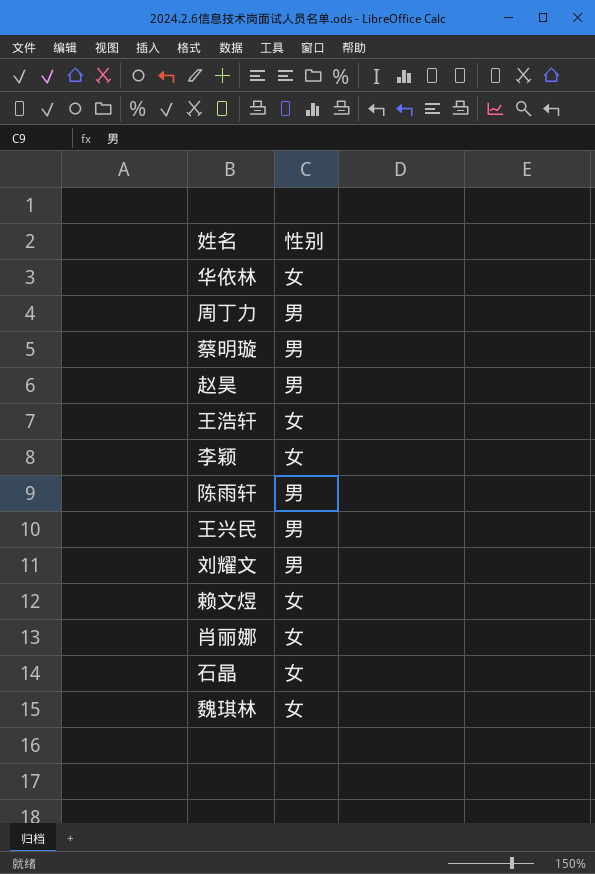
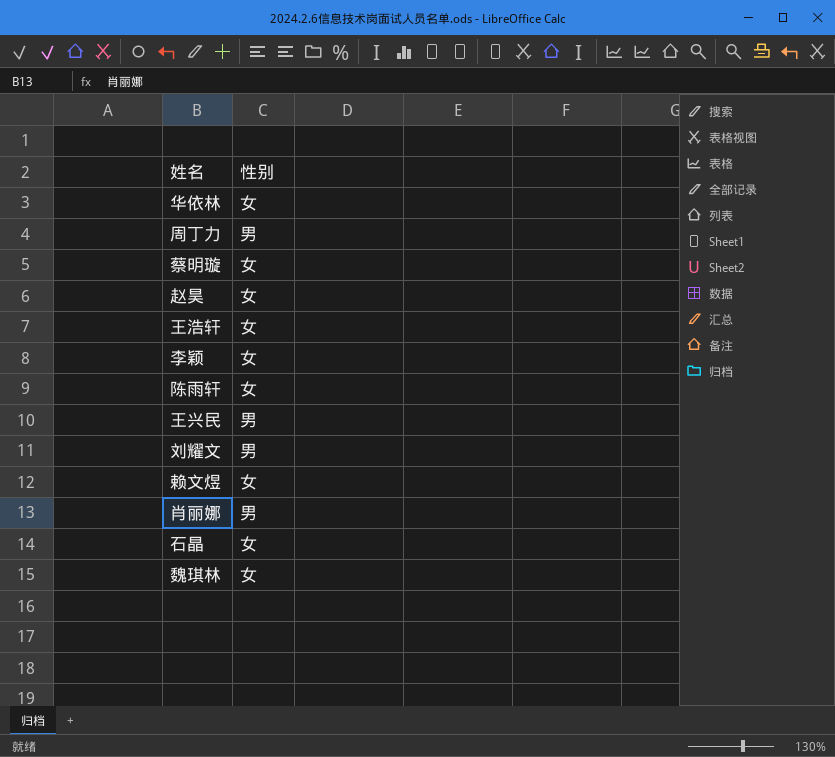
蔡明璇 | 性别: 男 -> 女
赵昊 | 性别: 男 -> 女
陈雨轩 | 性别: 男 -> 女
肖丽娜 | 性别: 女 -> 男

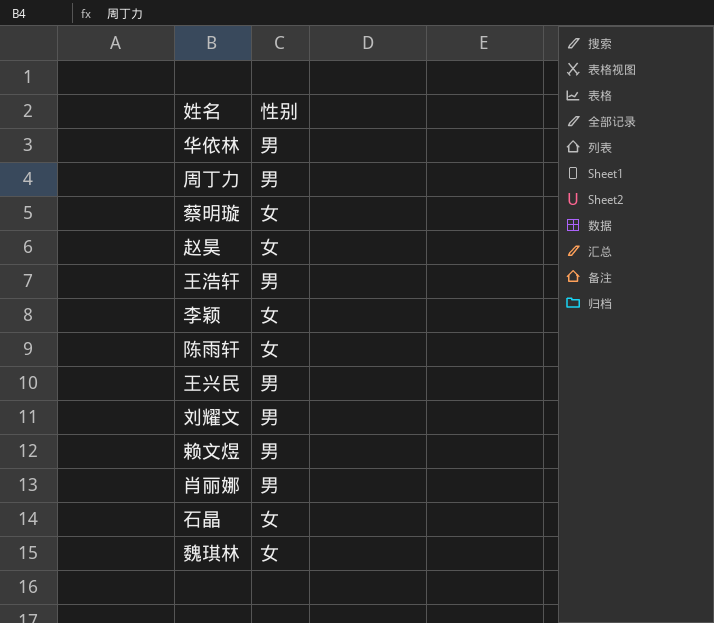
华依林 | 性别: 女 -> 男
王浩轩 | 性别: 女 -> 男
赖文煜 | 性别: 女 -> 男

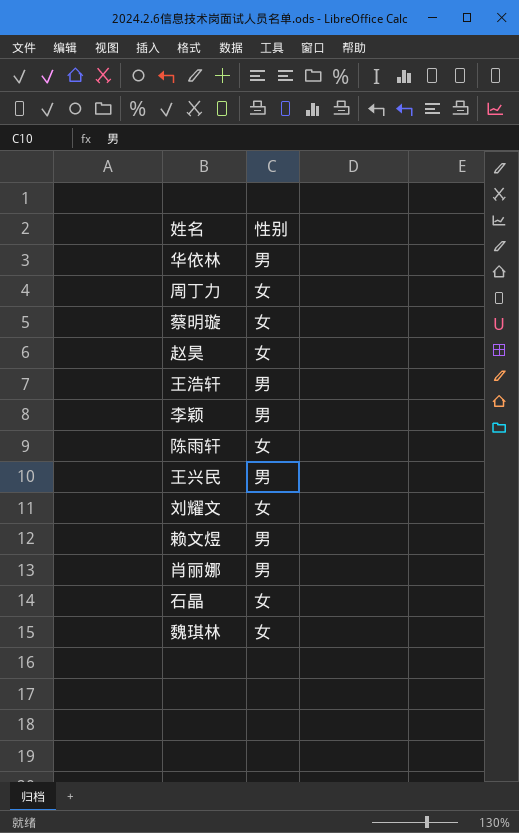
周丁力 | 性别: 男 -> 女
李颖 | 性别: 女 -> 男
刘耀文 | 性别: 男 -> 女

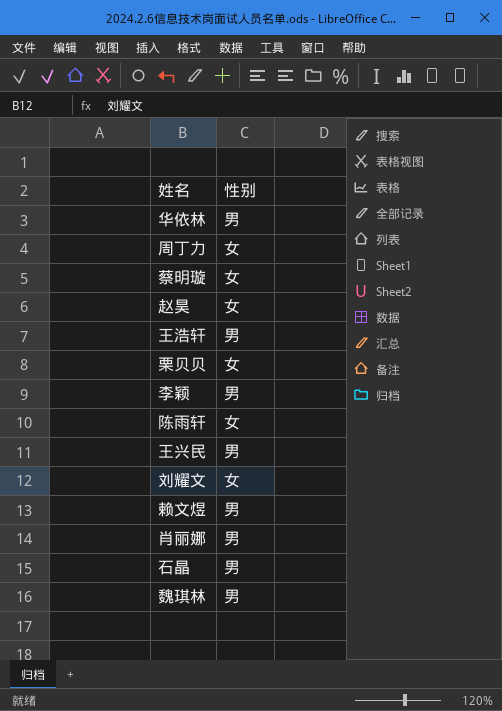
row 栗贝贝: none -> 女
石晶 | 性别: 女 -> 男
魏琪林 | 性别: 女 -> 男

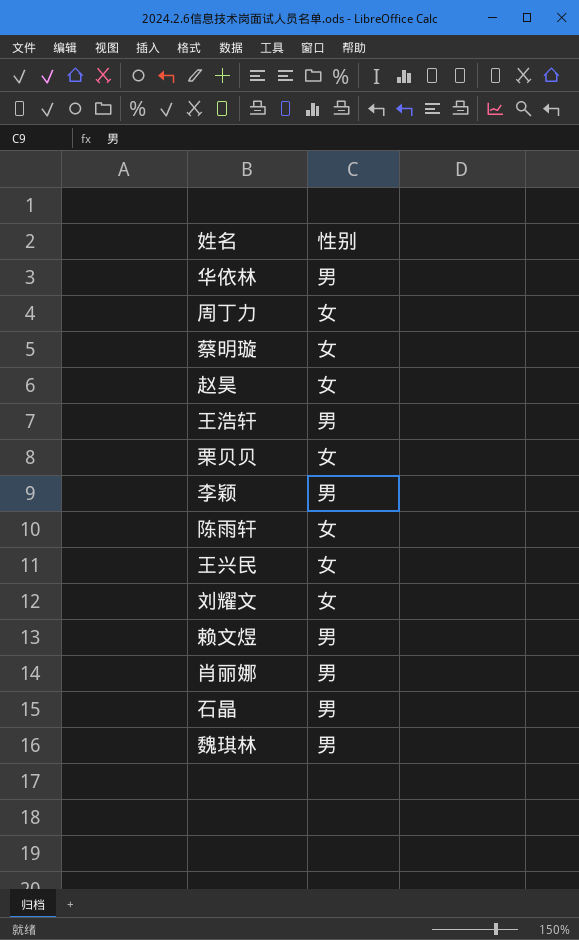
王兴民 | 性别: 男 -> 女

